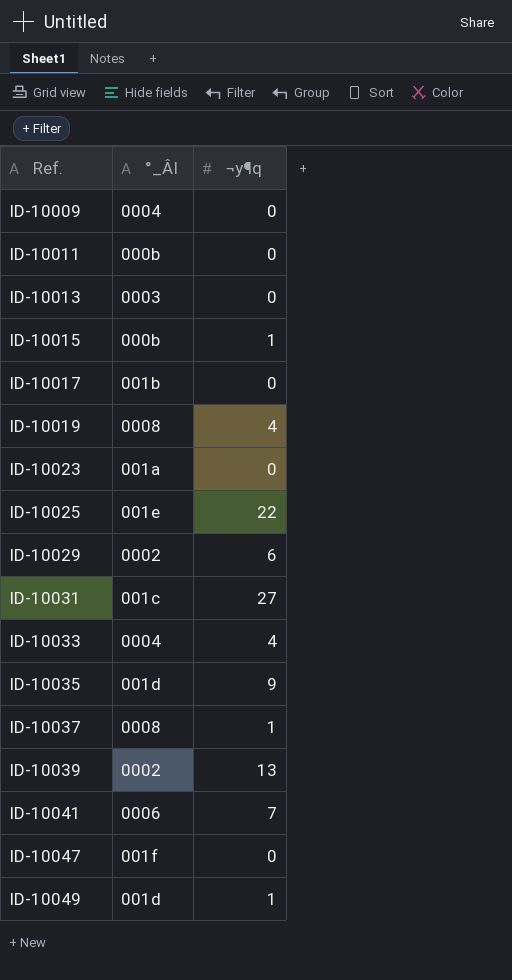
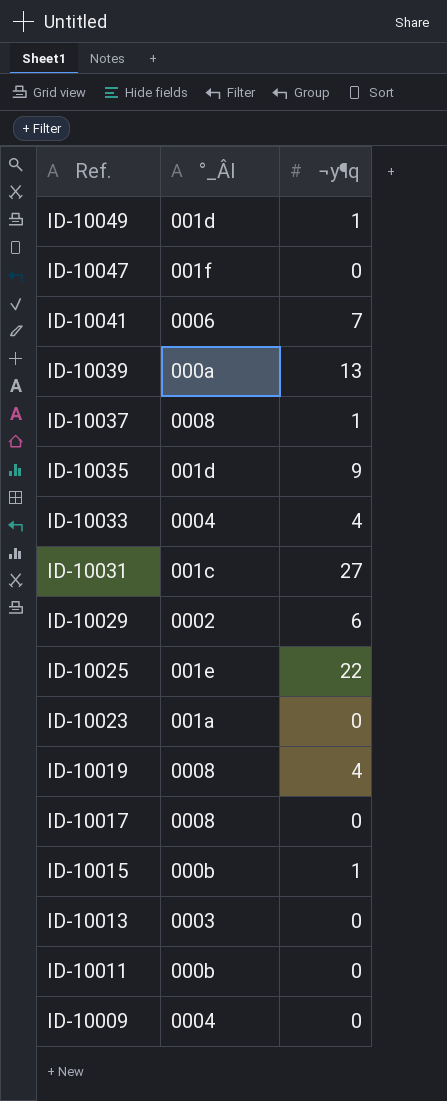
row order: Ref. ascending -> Ref. descending
ID-10039 | °_ÂI: 0002 -> 000a
ID-10017 | °_ÂI: 001b -> 0008

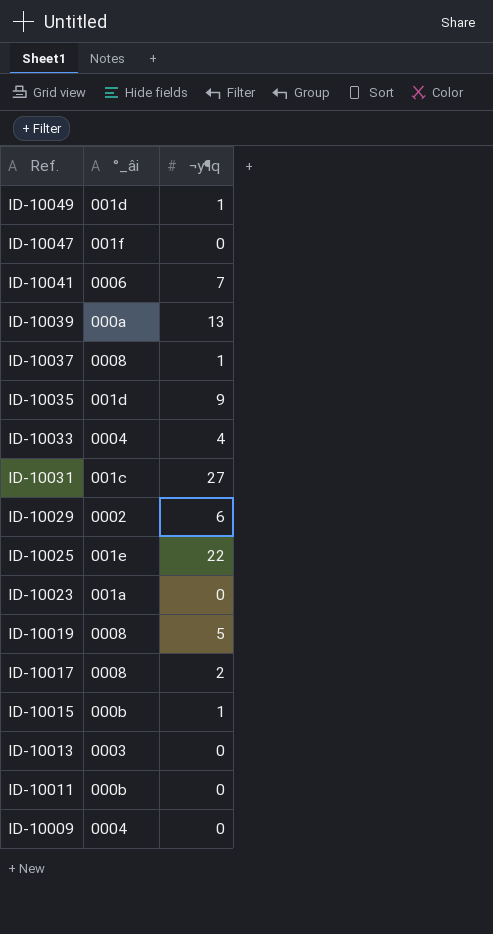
column name: °_ÂI -> °_âi
ID-10019 | ¬y¶q: 4 -> 5
ID-10017 | ¬y¶q: 0 -> 2

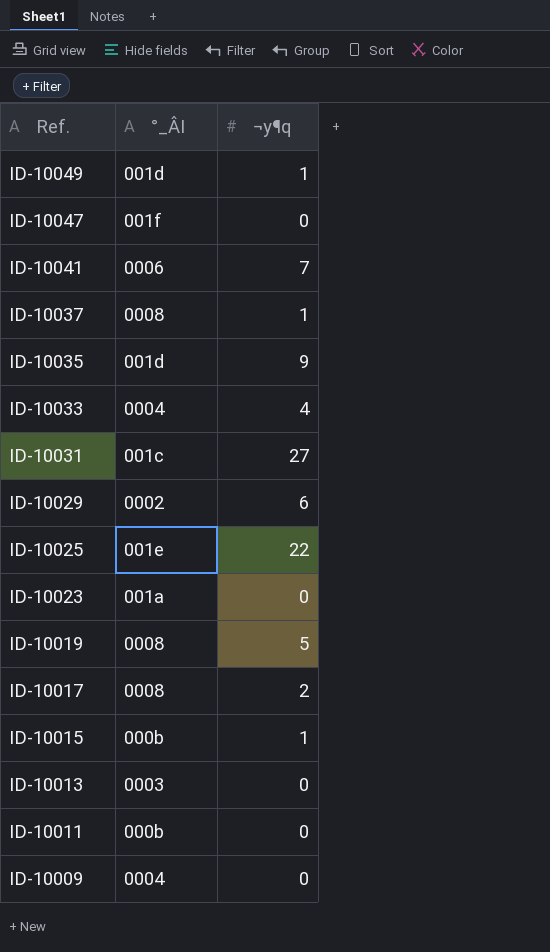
column name: °_âi -> °_ÂI
row ID-10039: 000a | 13 -> none

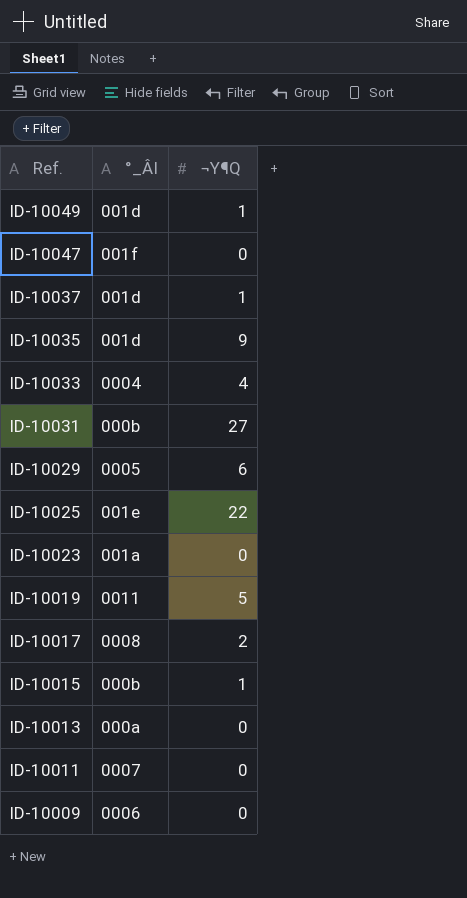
column name: ¬y¶q -> ¬Y¶Q
row ID-10041: 0006 | 7 -> none
ID-10037 | °_ÂI: 0008 -> 001d
ID-10031 | °_ÂI: 001c -> 000b
ID-10029 | °_ÂI: 0002 -> 0005
ID-10019 | °_ÂI: 0008 -> 0011
ID-10013 | °_ÂI: 0003 -> 000a
ID-10011 | °_ÂI: 000b -> 0007
ID-10009 | °_ÂI: 0004 -> 0006

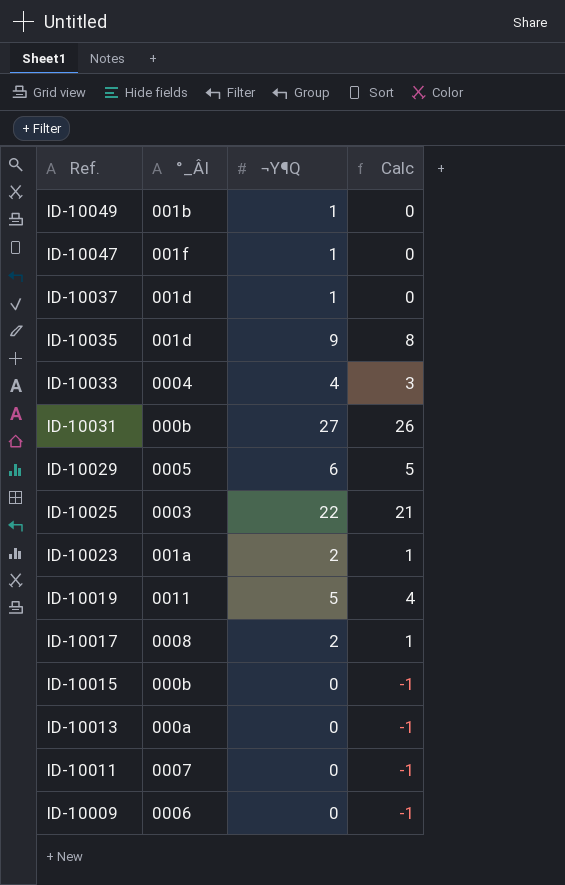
column Calc | formula: none -> [¬Y¶Q] - 1
ID-10049 | °_ÂI: 001d -> 001b
ID-10047 | ¬Y¶Q: 0 -> 1
ID-10025 | °_ÂI: 001e -> 0003
ID-10023 | ¬Y¶Q: 0 -> 2
ID-10015 | ¬Y¶Q: 1 -> 0

